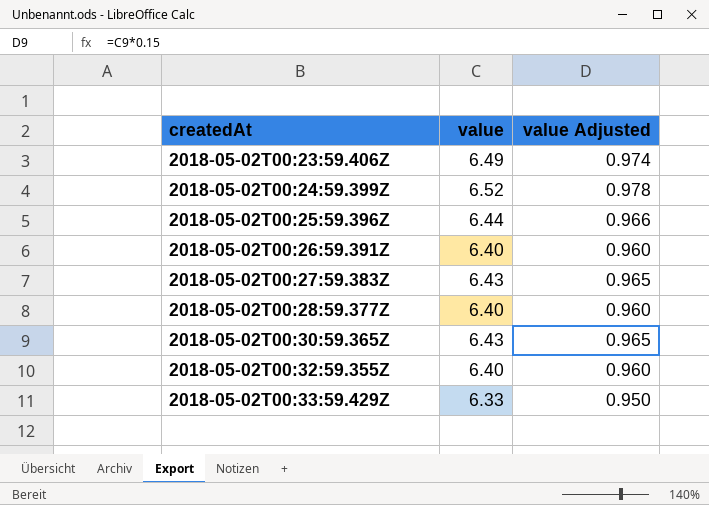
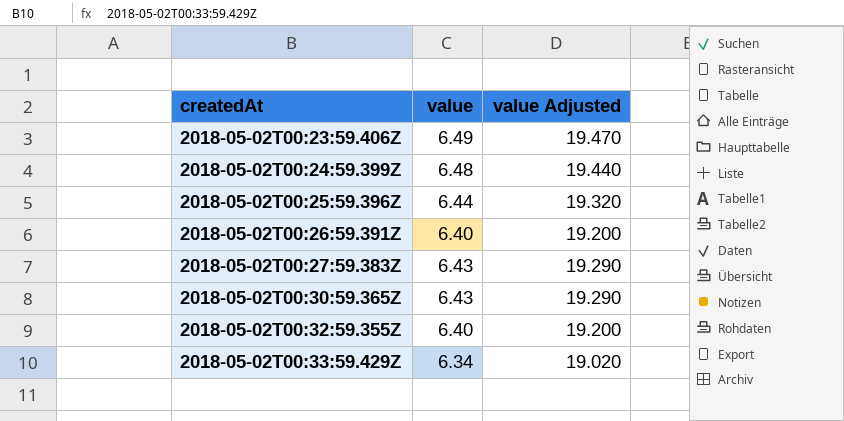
column value Adjusted | formula: [value] * 0.15 -> [value] * 3
row 2018-05-02T00:28:59.377Z: 6.40 | 0.960 -> none
2018-05-02T00:24:59.399Z | value: 6.52 -> 6.48
2018-05-02T00:33:59.429Z | value: 6.33 -> 6.34

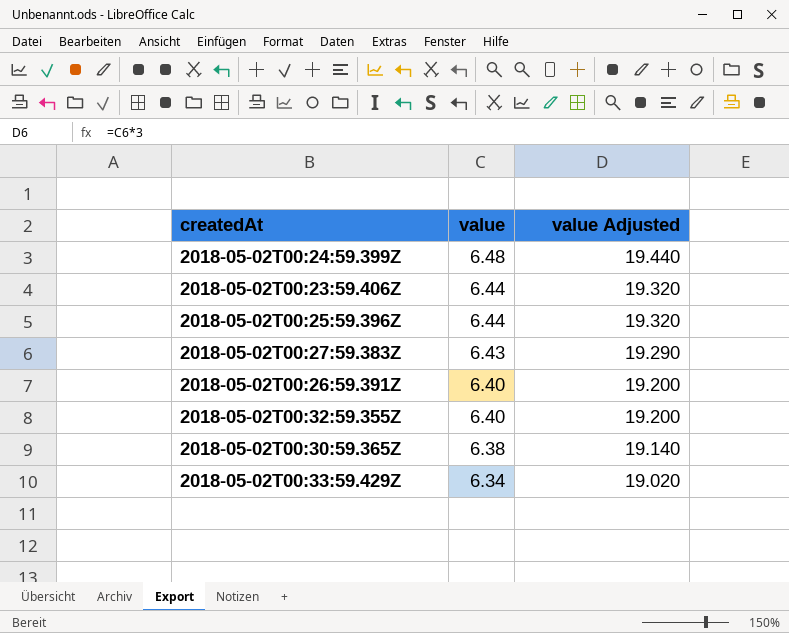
row order: createdAt ascending -> value descending
2018-05-02T00:23:59.406Z | value: 6.49 -> 6.44
2018-05-02T00:23:59.406Z | value Adjusted: 19.470 -> 19.320
2018-05-02T00:30:59.365Z | value: 6.43 -> 6.38
2018-05-02T00:30:59.365Z | value Adjusted: 19.290 -> 19.140

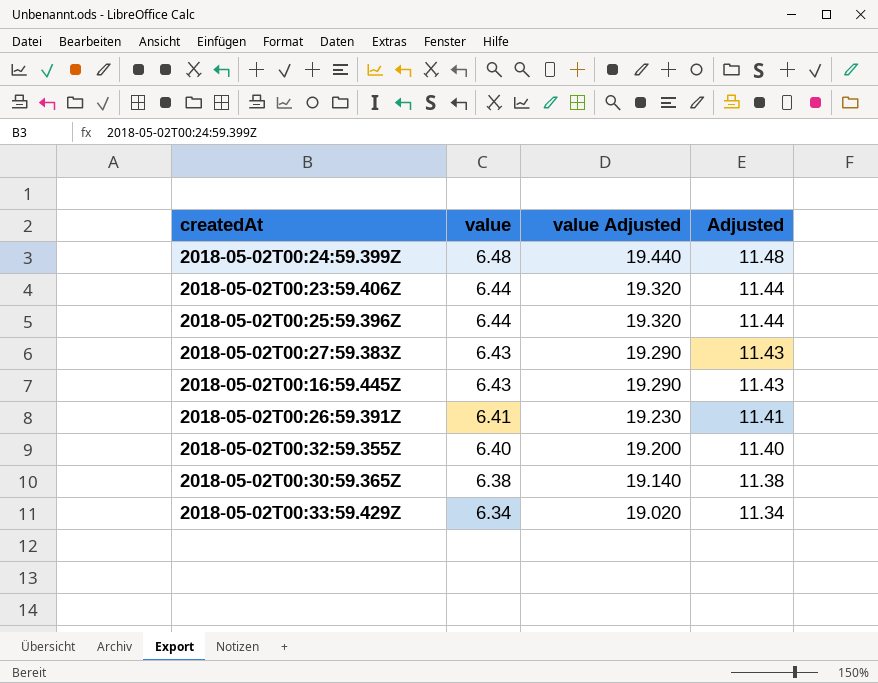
column Adjusted | formula: none -> [value] + 5
row 2018-05-02T00:16:59.445Z: none -> 6.43 | 19.290 | 11.43
2018-05-02T00:26:59.391Z | value: 6.40 -> 6.41
2018-05-02T00:26:59.391Z | value Adjusted: 19.200 -> 19.230

